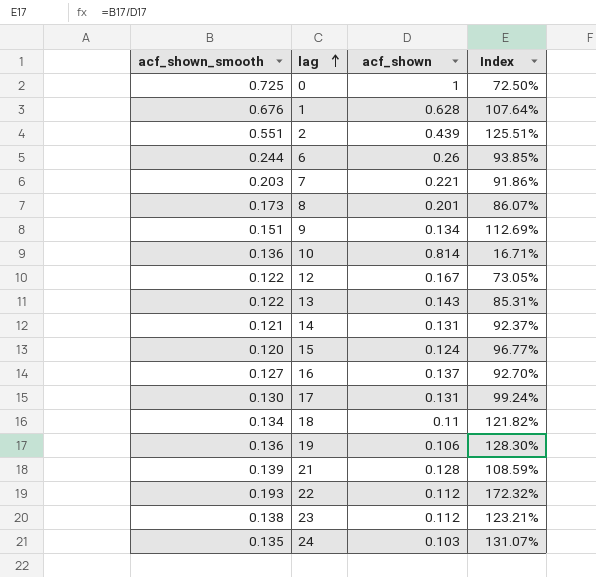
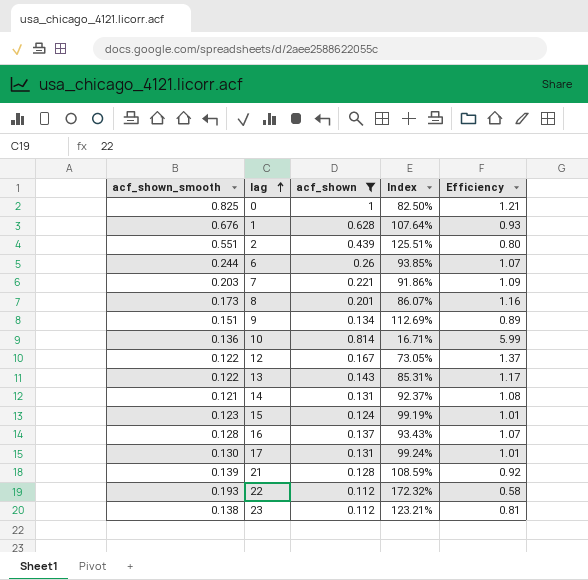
filter: none -> acf_shown >= 0.112
column Efficiency | formula: none -> [acf_shown] / [acf_shown_smooth]
0 | acf_shown_smooth: 0.725 -> 0.825
0 | Index: 72.50% -> 82.50%
15 | acf_shown_smooth: 0.120 -> 0.123
15 | Index: 96.77% -> 99.19%
16 | acf_shown_smooth: 0.127 -> 0.128
16 | Index: 92.70% -> 93.43%

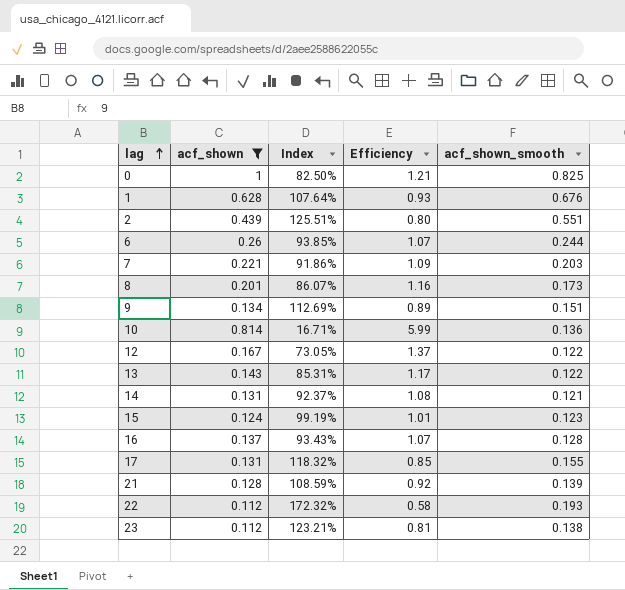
column acf_shown_smooth | position: 1 -> 5
17 | Index: 99.24% -> 118.32%
17 | Efficiency: 1.01 -> 0.85
17 | acf_shown_smooth: 0.130 -> 0.155

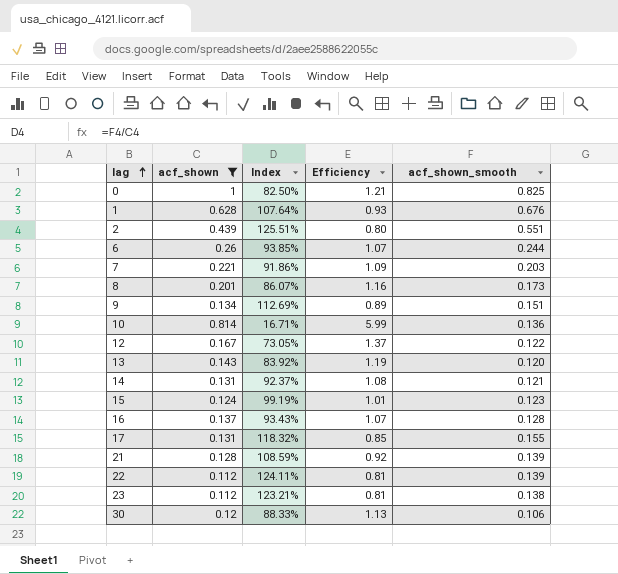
13 | Index: 85.31% -> 83.92%
13 | Efficiency: 1.17 -> 1.19
13 | acf_shown_smooth: 0.122 -> 0.120
22 | Index: 172.32% -> 124.11%
22 | Efficiency: 0.58 -> 0.81
22 | acf_shown_smooth: 0.193 -> 0.139
row 30: none -> 0.12 | 88.33% | 1.13 | 0.106

